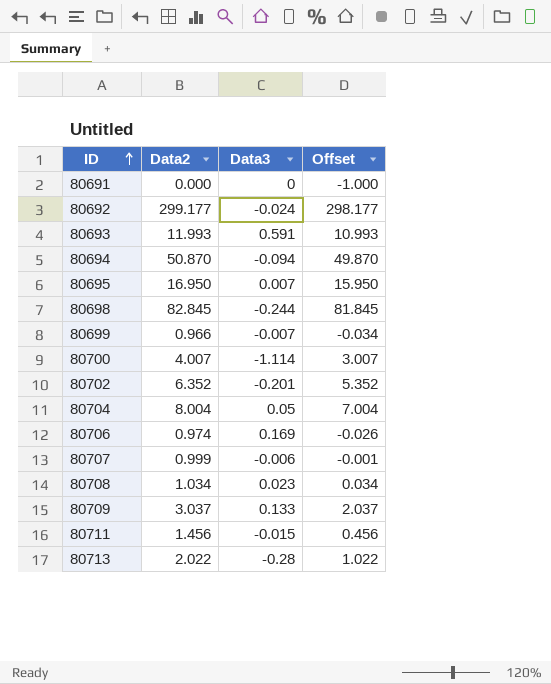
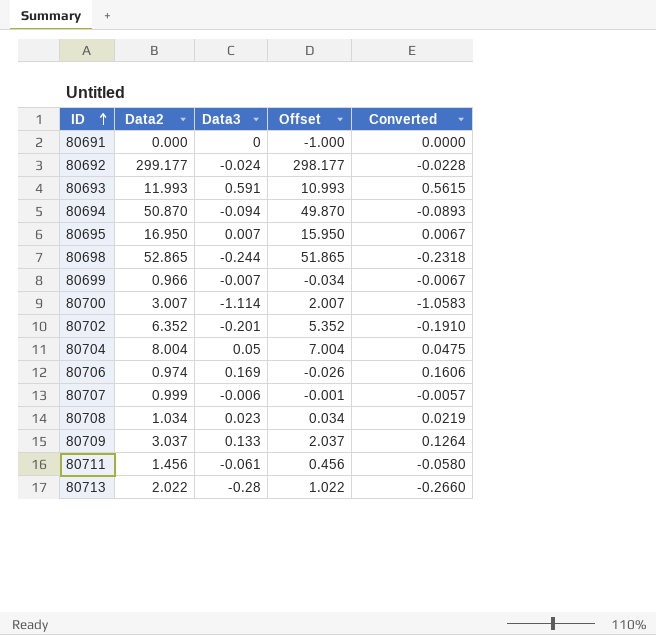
column Converted | formula: none -> [Data3] * 0.95
80698 | Data2: 82.845 -> 52.865
80698 | Offset: 81.845 -> 51.865
80700 | Data2: 4.007 -> 3.007
80700 | Offset: 3.007 -> 2.007
80711 | Data3: -0.015 -> -0.061

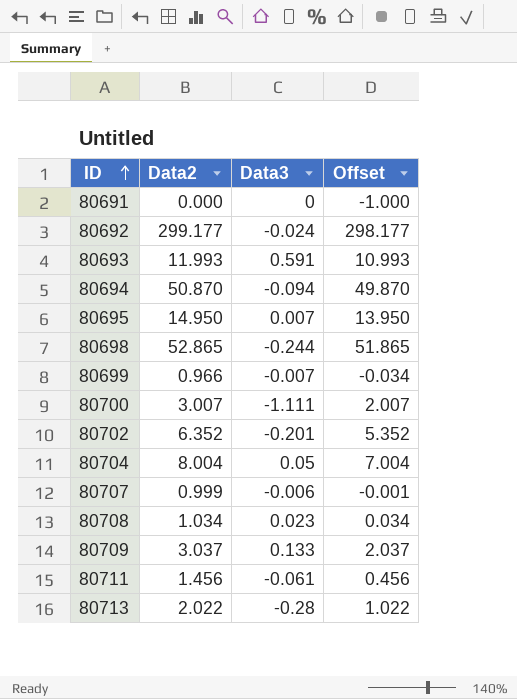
column Converted | formula: [Data3] * 0.95 -> none
row 80706: 0.974 | 0.169 | -0.026 | 0.1606 -> none
80695 | Data2: 16.950 -> 14.950
80695 | Offset: 15.950 -> 13.950
80700 | Data3: -1.114 -> -1.111

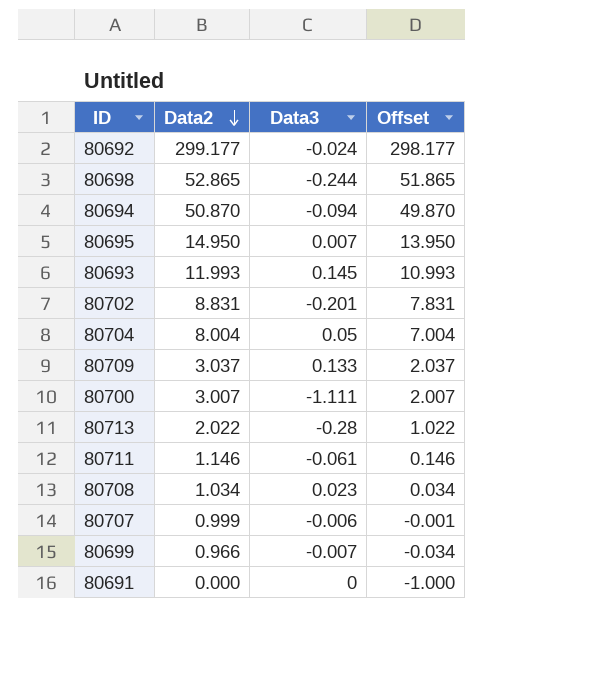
row order: ID ascending -> Data2 descending
80693 | Data3: 0.591 -> 0.145
80702 | Data2: 6.352 -> 8.831
80702 | Offset: 5.352 -> 7.831
80711 | Data2: 1.456 -> 1.146
80711 | Offset: 0.456 -> 0.146

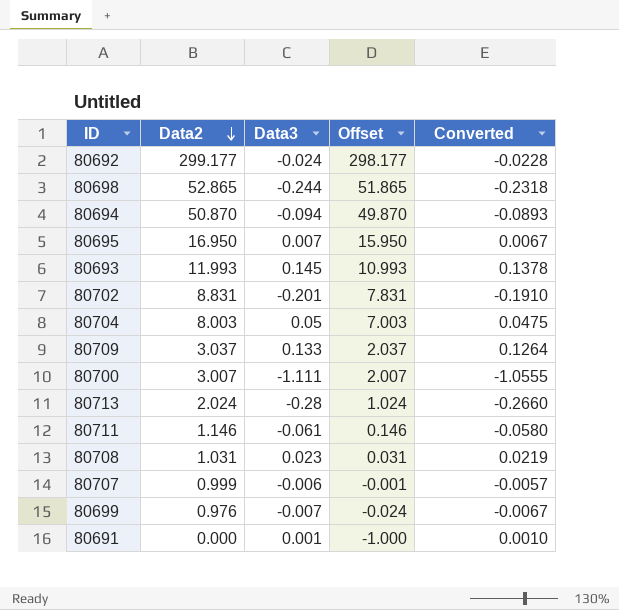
column Converted | formula: none -> [Data3] * 0.95
80695 | Data2: 14.950 -> 16.950
80695 | Offset: 13.950 -> 15.950
80704 | Data2: 8.004 -> 8.003
80704 | Offset: 7.004 -> 7.003
80713 | Data2: 2.022 -> 2.024
80713 | Offset: 1.022 -> 1.024
80708 | Data2: 1.034 -> 1.031
80708 | Offset: 0.034 -> 0.031
80699 | Data2: 0.966 -> 0.976
80699 | Offset: -0.034 -> -0.024
80691 | Data3: 0 -> 0.001

